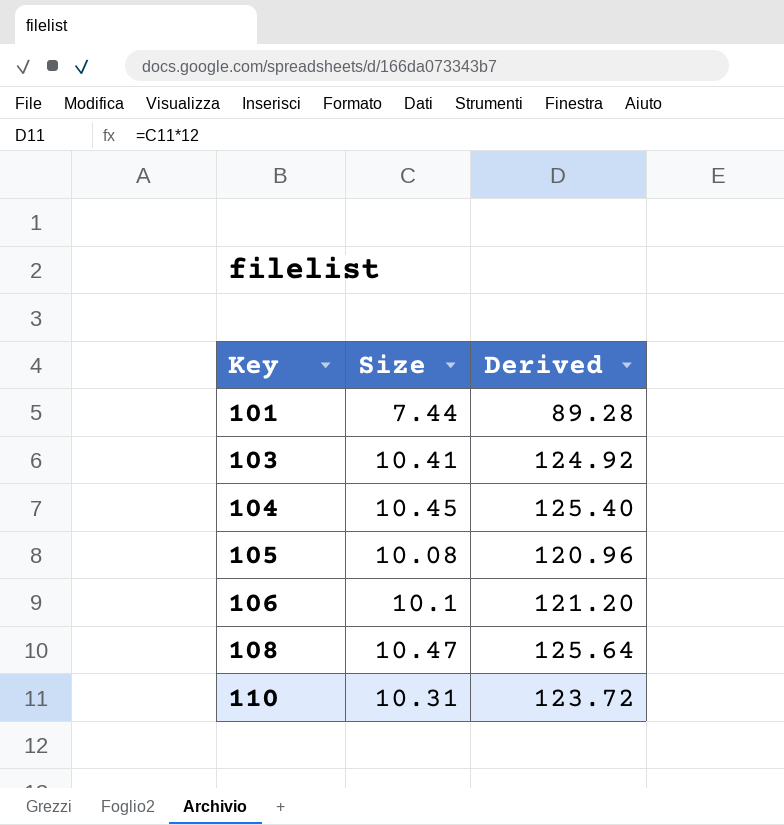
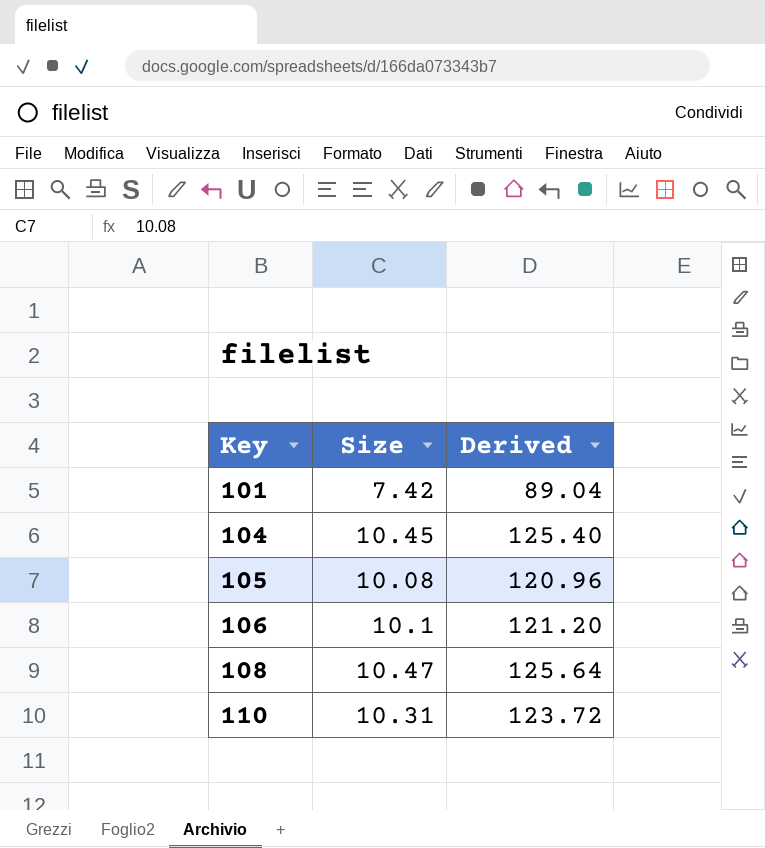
row 103: 10.41 | 124.92 -> none
101 | Size: 7.44 -> 7.42
101 | Derived: 89.28 -> 89.04

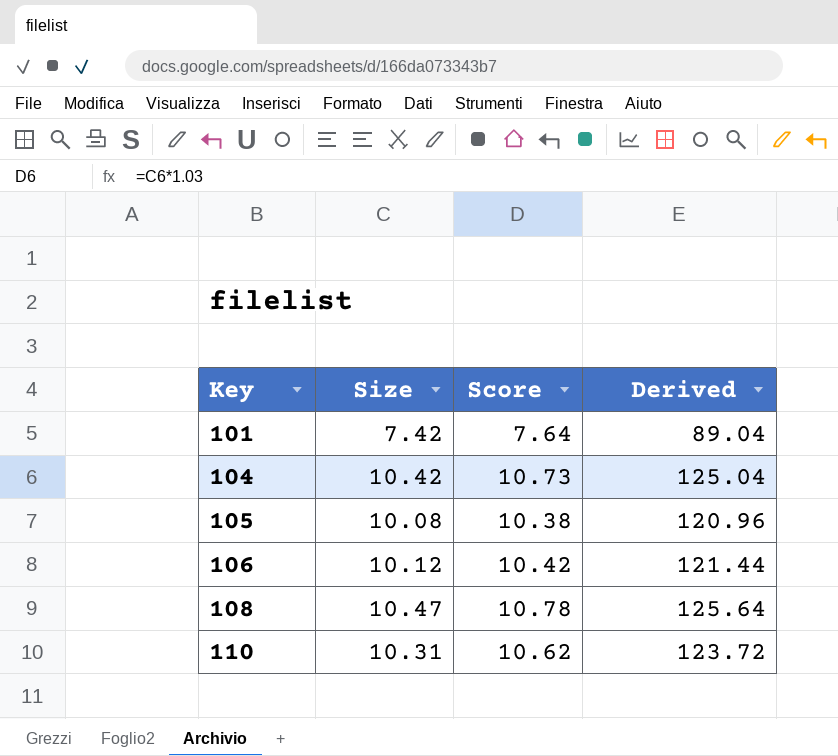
column Score | formula: none -> [Size] * 1.03
104 | Size: 10.45 -> 10.42
104 | Derived: 125.40 -> 125.04
106 | Size: 10.1 -> 10.12
106 | Derived: 121.20 -> 121.44

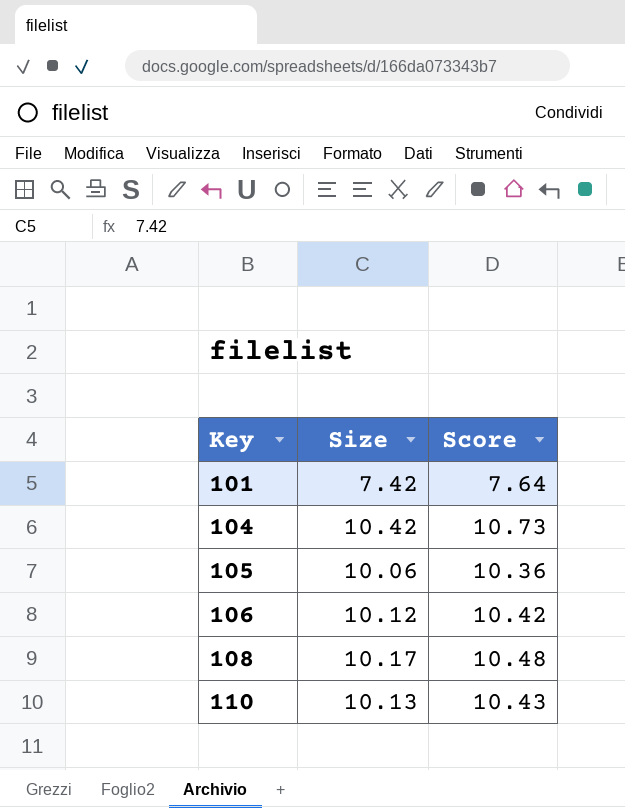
column Derived | formula: [Size] * 12 -> none
105 | Size: 10.08 -> 10.06
105 | Score: 10.38 -> 10.36
108 | Size: 10.47 -> 10.17
108 | Score: 10.78 -> 10.48
110 | Size: 10.31 -> 10.13
110 | Score: 10.62 -> 10.43

